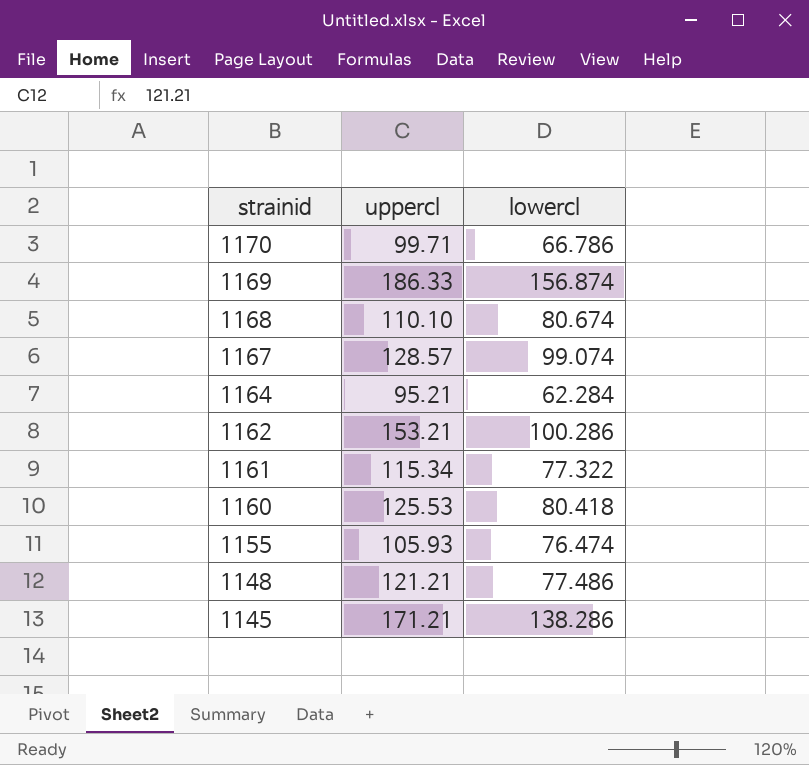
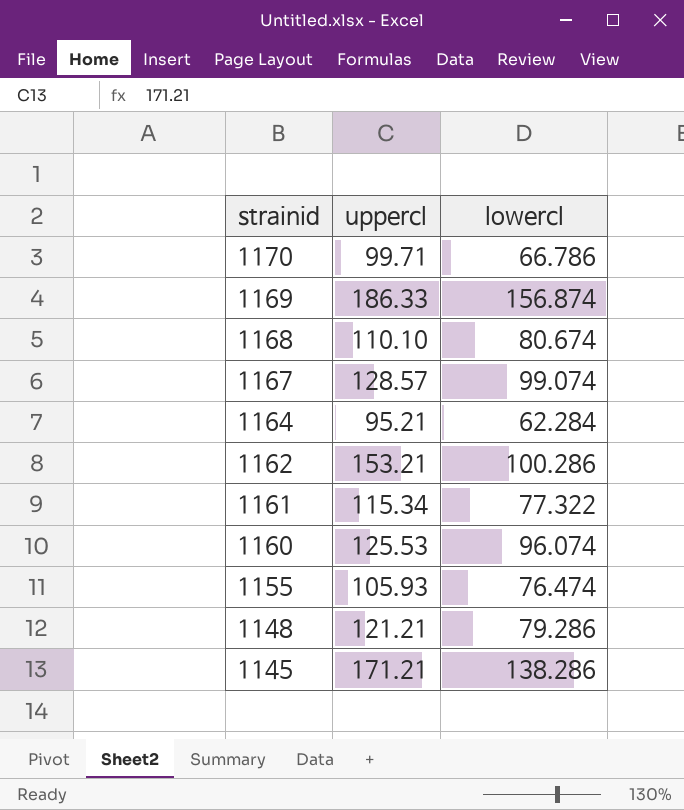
1160 | lowercl: 80.418 -> 96.074
1148 | lowercl: 77.486 -> 79.286

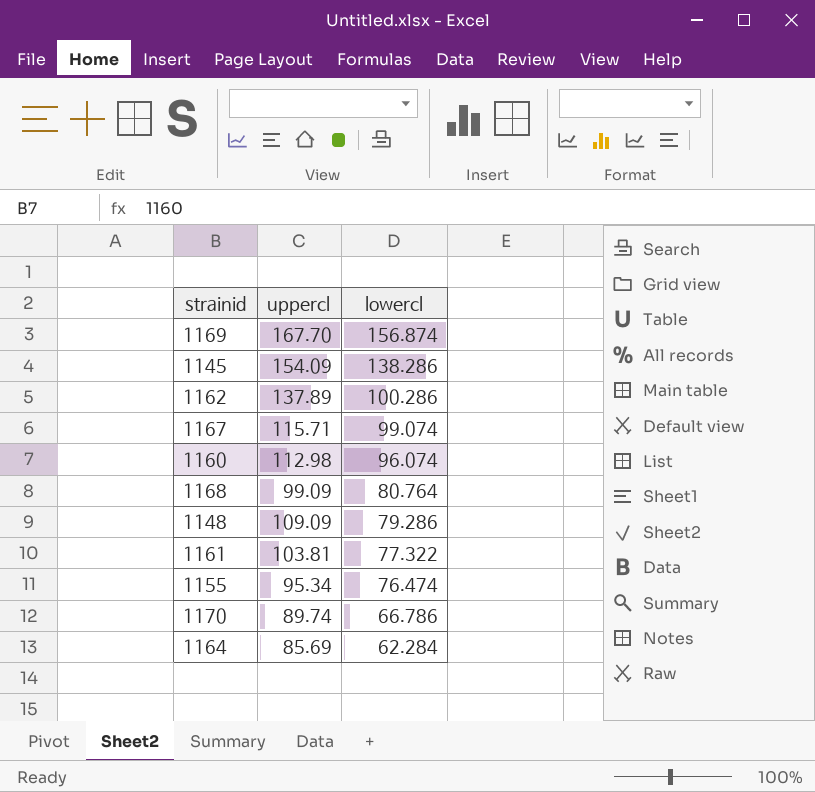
row order: strainid descending -> lowercl descending
1169 | uppercl: 186.33 -> 167.70
1145 | uppercl: 171.21 -> 154.09
1162 | uppercl: 153.21 -> 137.89
1167 | uppercl: 128.57 -> 115.71
1160 | uppercl: 125.53 -> 112.98
1168 | uppercl: 110.10 -> 99.09
1168 | lowercl: 80.674 -> 80.764
1148 | uppercl: 121.21 -> 109.09
1161 | uppercl: 115.34 -> 103.81
1155 | uppercl: 105.93 -> 95.34
1170 | uppercl: 99.71 -> 89.74
1164 | uppercl: 95.21 -> 85.69

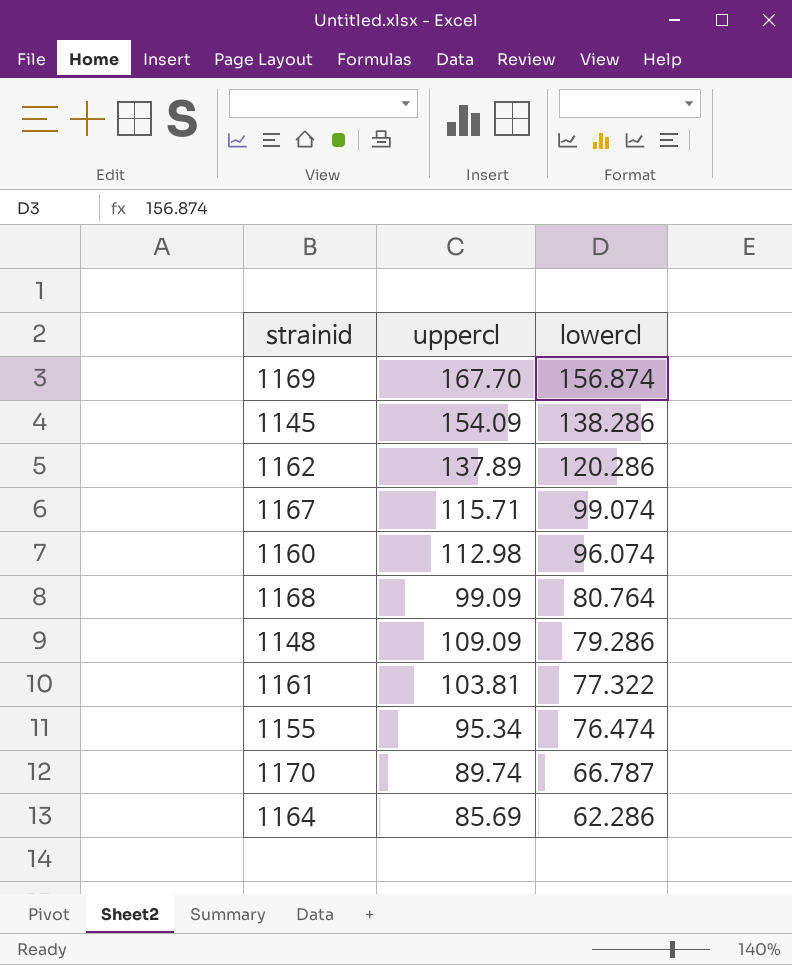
1162 | lowercl: 100.286 -> 120.286
1170 | lowercl: 66.786 -> 66.787
1164 | lowercl: 62.284 -> 62.286

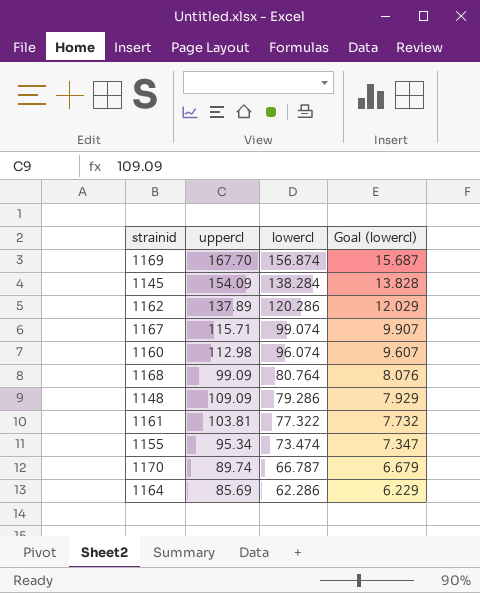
column Goal (lowercl) | formula: none -> [lowercl] * 0.1
1145 | lowercl: 138.286 -> 138.284
1155 | lowercl: 76.474 -> 73.474

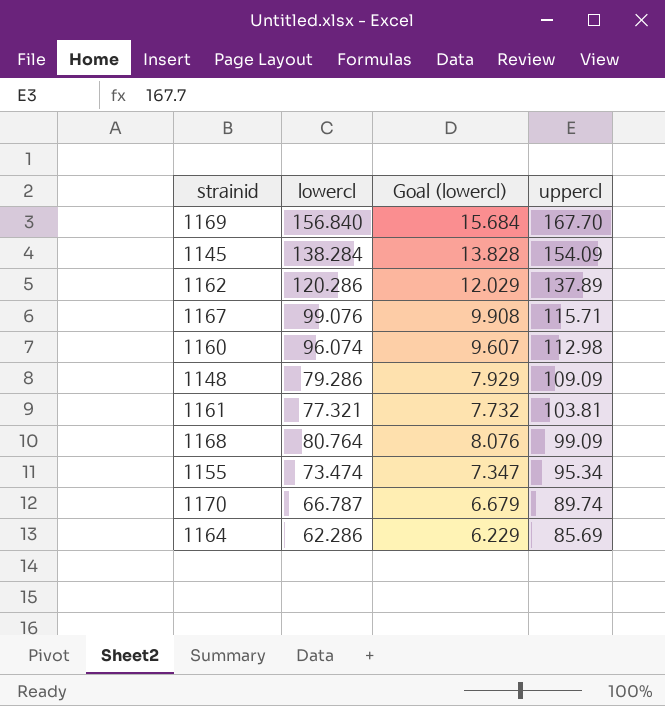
row order: lowercl descending -> uppercl descending
column uppercl | position: 2 -> 4
1169 | lowercl: 156.874 -> 156.840
1169 | Goal (lowercl): 15.687 -> 15.684
1167 | lowercl: 99.074 -> 99.076
1167 | Goal (lowercl): 9.907 -> 9.908
1161 | lowercl: 77.322 -> 77.321

